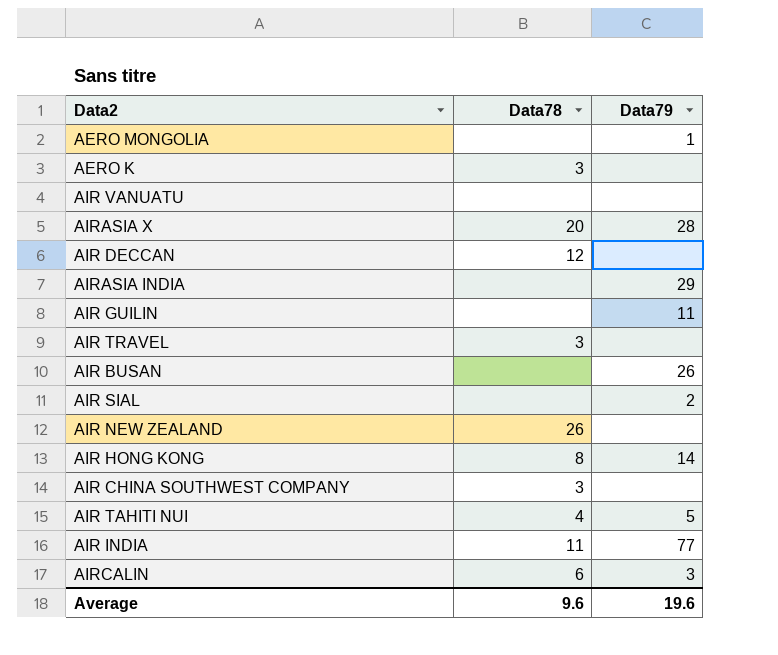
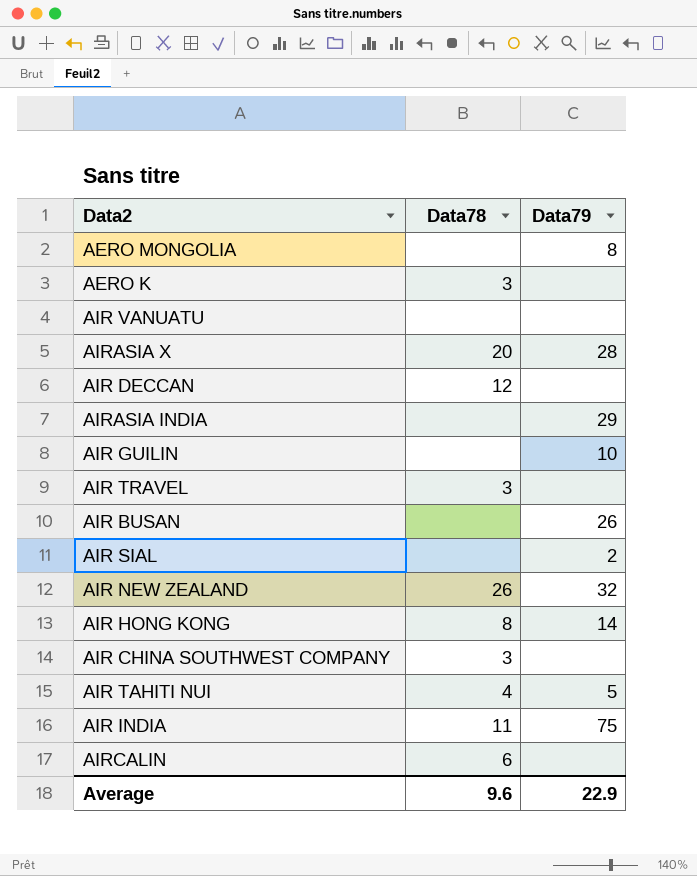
AERO MONGOLIA | Data79: 1 -> 8
AIR GUILIN | Data79: 11 -> 10
AIR NEW ZEALAND | Data79: none -> 32
AIR INDIA | Data79: 77 -> 75
AIRCALIN | Data79: 3 -> none
Average | Data79: 19.6 -> 22.9

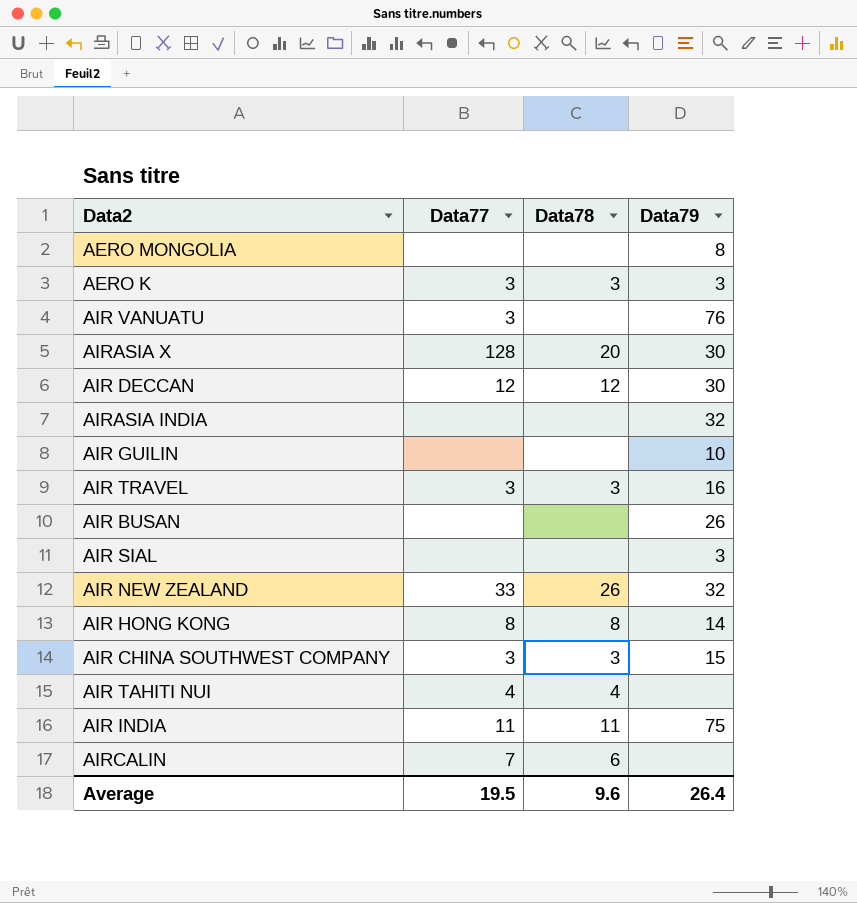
column Data77 | position: none -> 2
AERO K | Data79: none -> 3
AIR VANUATU | Data79: none -> 76
AIRASIA X | Data79: 28 -> 30
AIR DECCAN | Data79: none -> 30
AIRASIA INDIA | Data79: 29 -> 32
AIR TRAVEL | Data79: none -> 16
AIR SIAL | Data79: 2 -> 3
AIR CHINA SOUTHWEST COMPANY | Data79: none -> 15
AIR TAHITI NUI | Data79: 5 -> none
Average | Data79: 22.9 -> 26.4

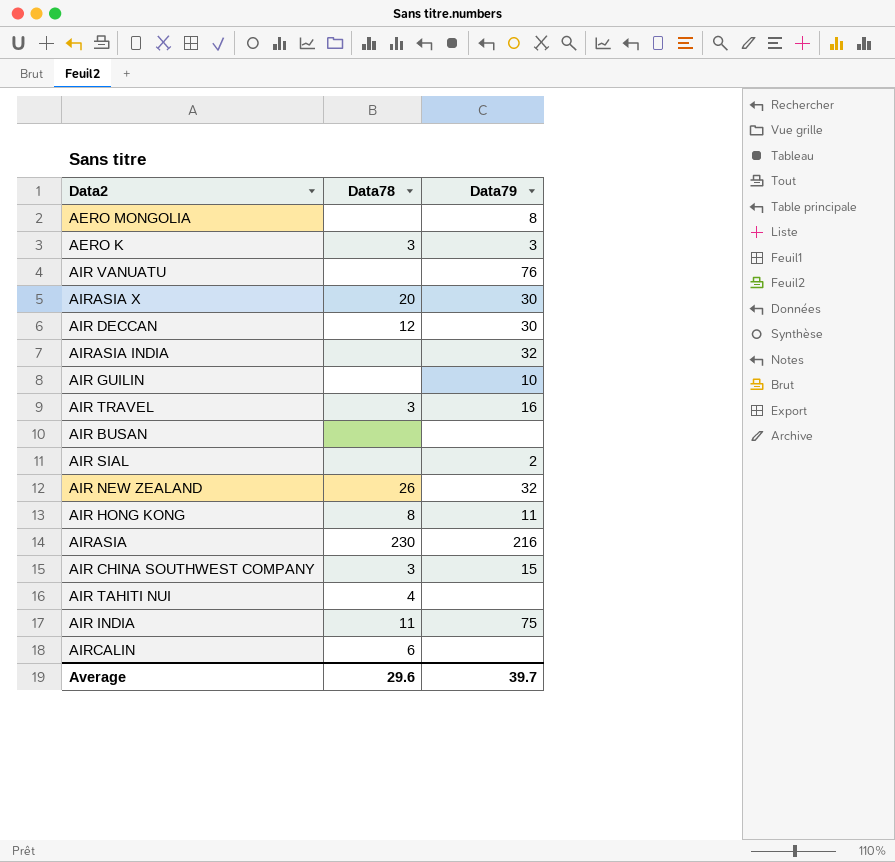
column Data77 | position: 2 -> none
AIR BUSAN | Data79: 26 -> none
AIR SIAL | Data79: 3 -> 2
AIR HONG KONG | Data79: 14 -> 11
row AIRASIA: none -> 230 | 216
Average | Data78: 9.6 -> 29.6
Average | Data79: 26.4 -> 39.7

